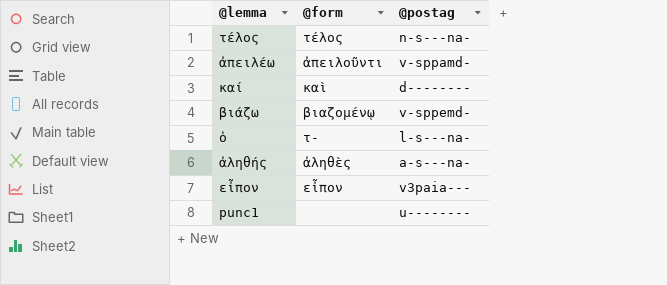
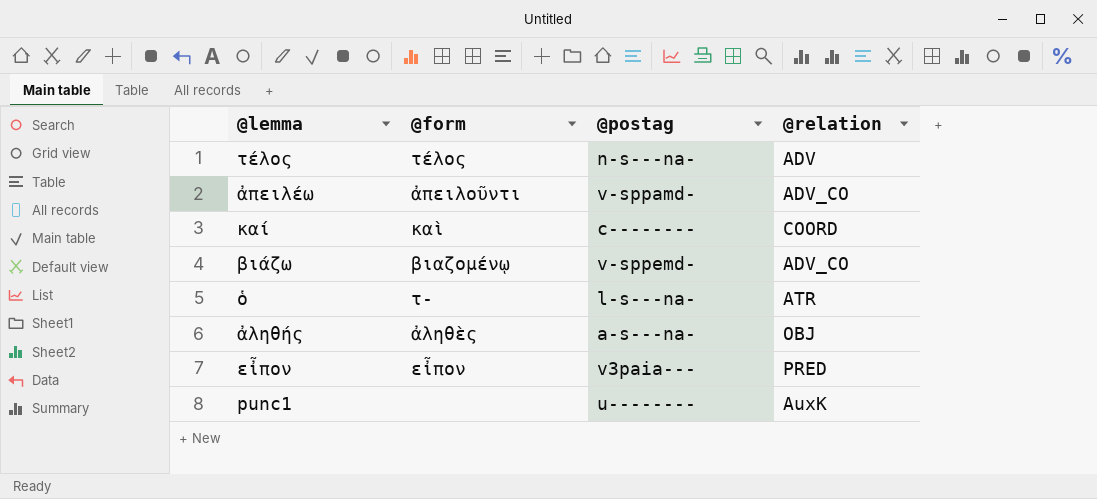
column @relation | position: none -> 4
καί | @postag: d-------- -> c--------

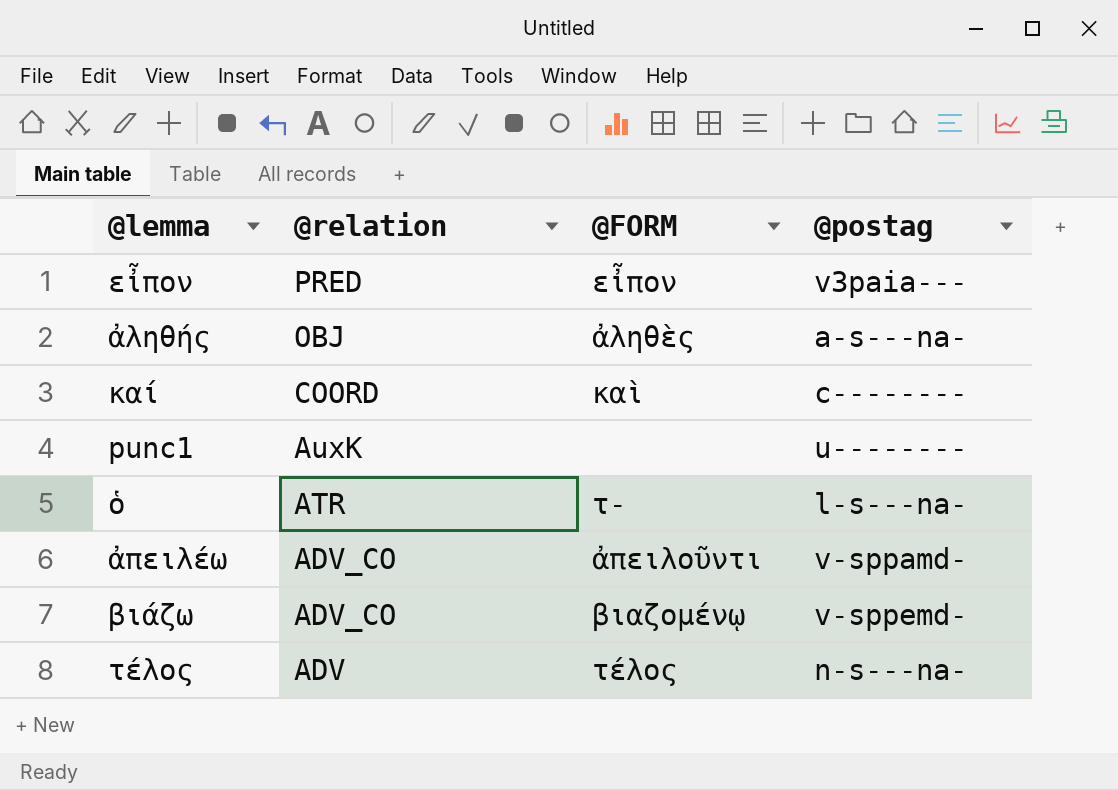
row order: none -> @relation descending
column @relation | position: 4 -> 2
column name: @form -> @FORM

